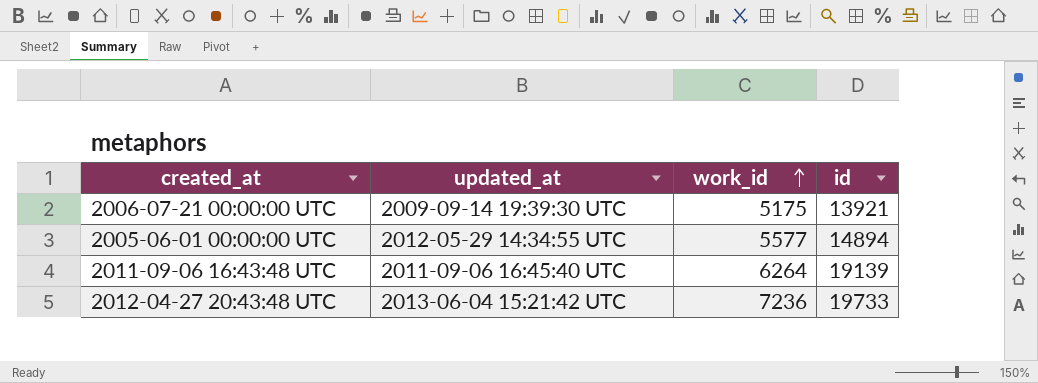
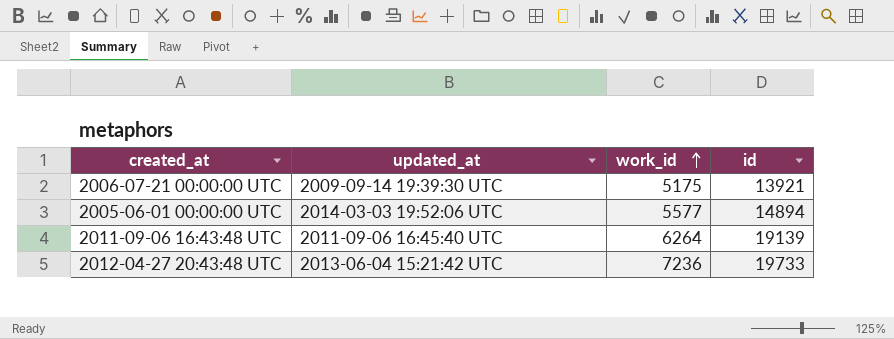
2005-06-01 00:00:00 UTC | updated_at: 2012-05-29 14:34:55 UTC -> 2014-03-03 19:52:06 UTC

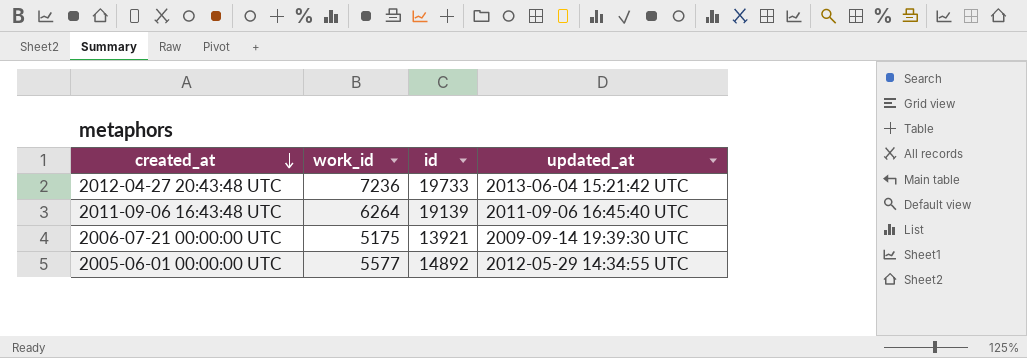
row order: work_id ascending -> created_at descending
column updated_at | position: 2 -> 4
2005-06-01 00:00:00 UTC | id: 14894 -> 14892
2005-06-01 00:00:00 UTC | updated_at: 2014-03-03 19:52:06 UTC -> 2012-05-29 14:34:55 UTC

